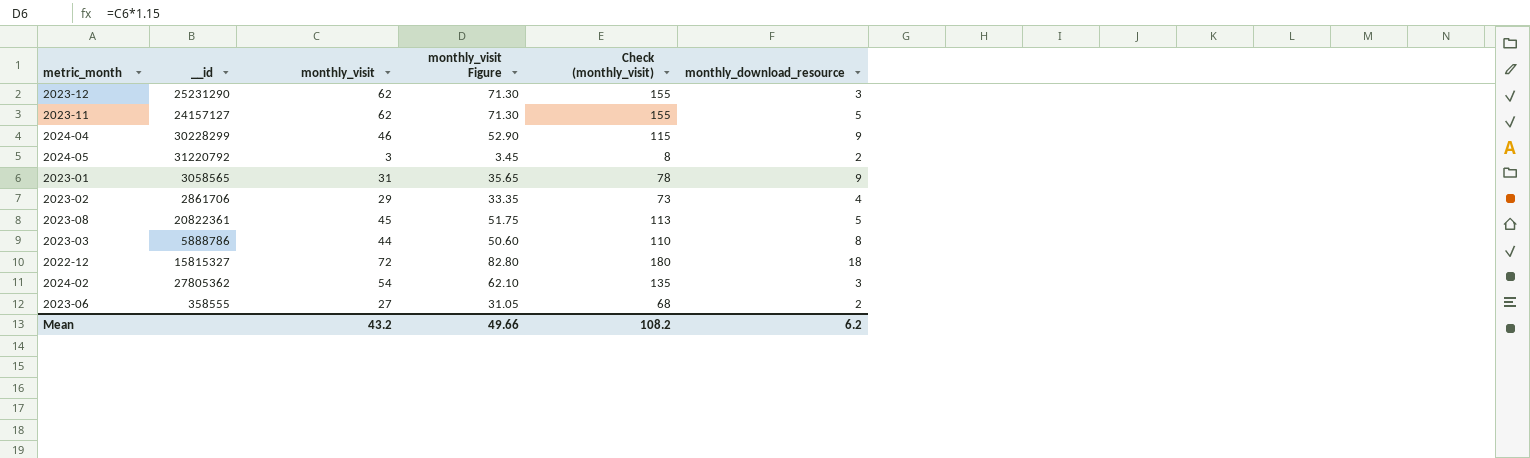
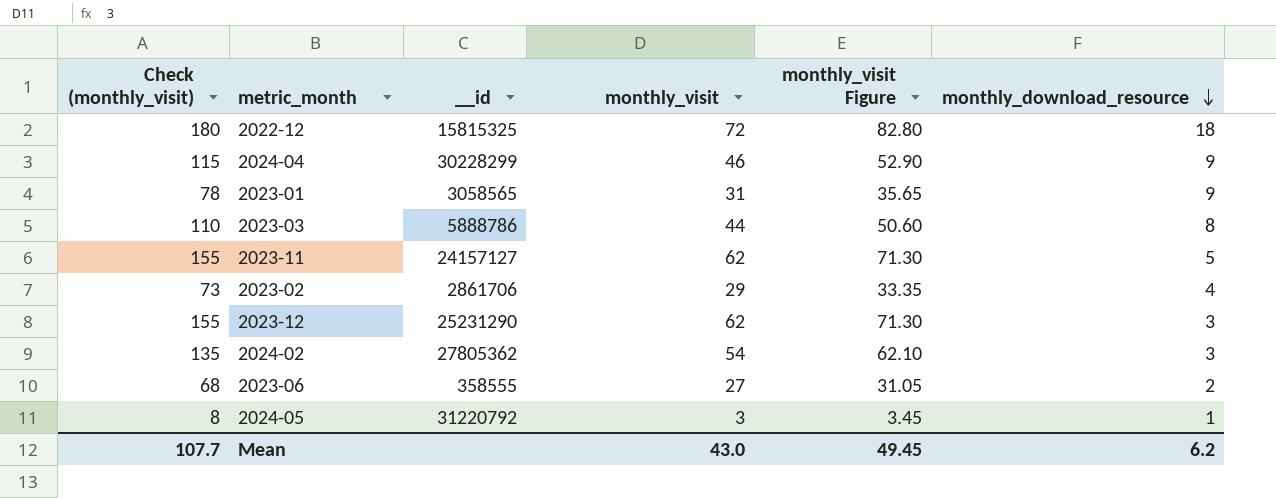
row order: none -> monthly_download_resource descending
column Check (monthly_visit) | position: 5 -> 1
row 2023-08: 20822361 | 45 | 51.75 | 113 | 5 -> none
2022-12 | __id: 15815327 -> 15815325
2024-05 | monthly_download_resource: 2 -> 1
Mean | Check (monthly_visit): 108.2 -> 107.7
Mean | monthly_visit: 43.2 -> 43.0
Mean | monthly_visit Figure: 49.66 -> 49.45

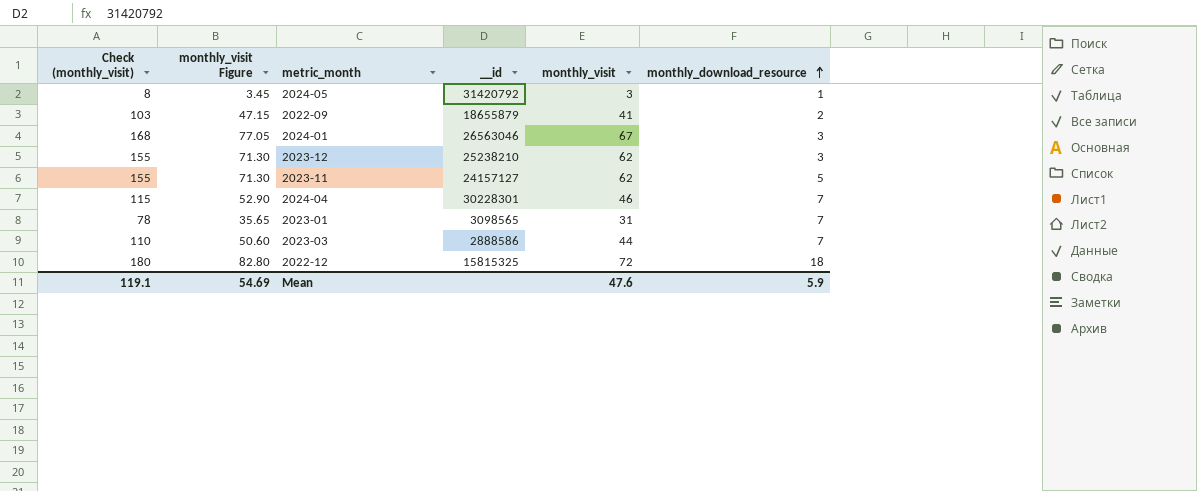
row order: monthly_download_resource descending -> monthly_download_resource ascending
column monthly_visit Figure | position: 5 -> 2
row 2023-02: 73 | 2861706 | 29 | 33.35 | 4 -> none
row 2024-02: 135 | 27805362 | 54 | 62.10 | 3 -> none
row 2023-06: 68 | 358555 | 27 | 31.05 | 2 -> none
2024-05 | __id: 31220792 -> 31420792
row 2022-09: none -> 103 | 47.15 | 18655879 | 41 | 2
row 2024-01: none -> 168 | 77.05 | 26563046 | 67 | 3
2023-12 | __id: 25231290 -> 25238210
2024-04 | __id: 30228299 -> 30228301
2024-04 | monthly_download_resource: 9 -> 7
2023-01 | __id: 3058565 -> 3098565
2023-01 | monthly_download_resource: 9 -> 7
2023-03 | __id: 5888786 -> 2888586
2023-03 | monthly_download_resource: 8 -> 7
Mean | Check (monthly_visit): 107.7 -> 119.1
Mean | monthly_visit Figure: 49.45 -> 54.69
Mean | monthly_visit: 43.0 -> 47.6
Mean | monthly_download_resource: 6.2 -> 5.9

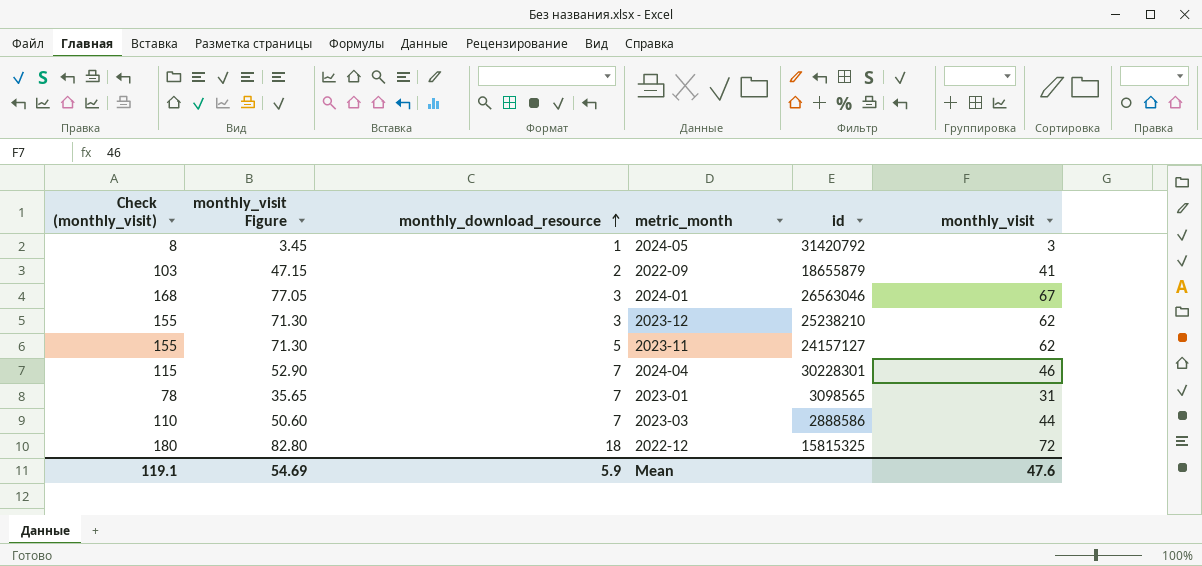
column monthly_download_resource | position: 6 -> 3
column name: __id -> id

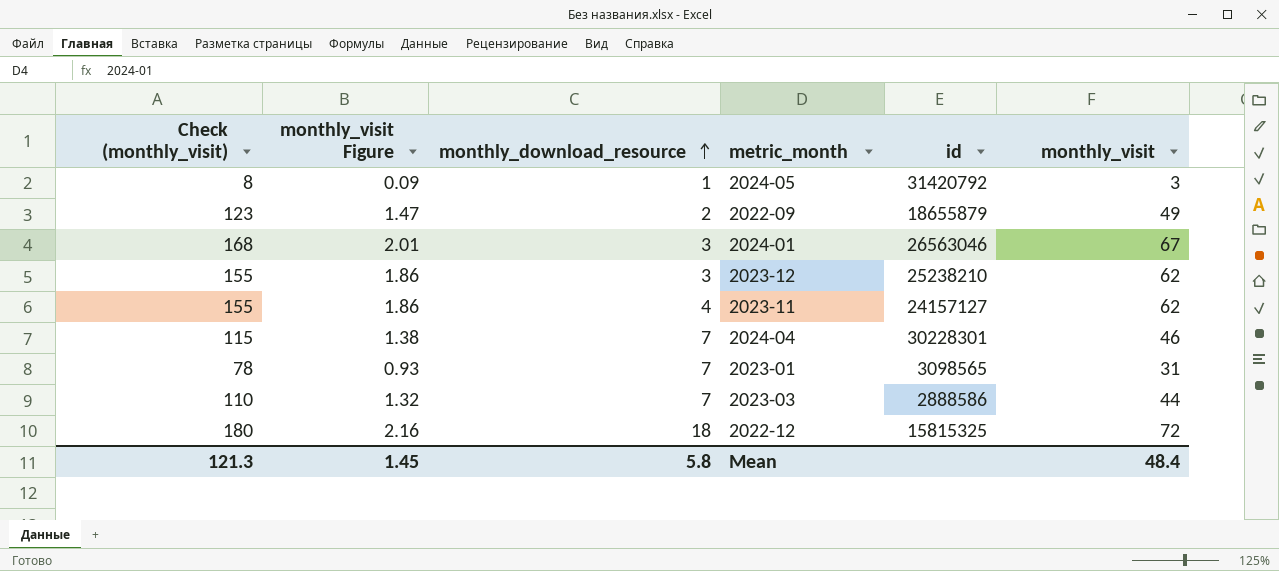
column monthly_visit Figure | formula: [monthly_visit] * 1.15 -> [monthly_visit] * 0.03
2022-09 | Check (monthly_visit): 103 -> 123
2022-09 | monthly_visit: 41 -> 49
2023-11 | monthly_download_resource: 5 -> 4
Mean | Check (monthly_visit): 119.1 -> 121.3
Mean | monthly_visit Figure: 54.69 -> 1.45
Mean | monthly_download_resource: 5.9 -> 5.8
Mean | monthly_visit: 47.6 -> 48.4

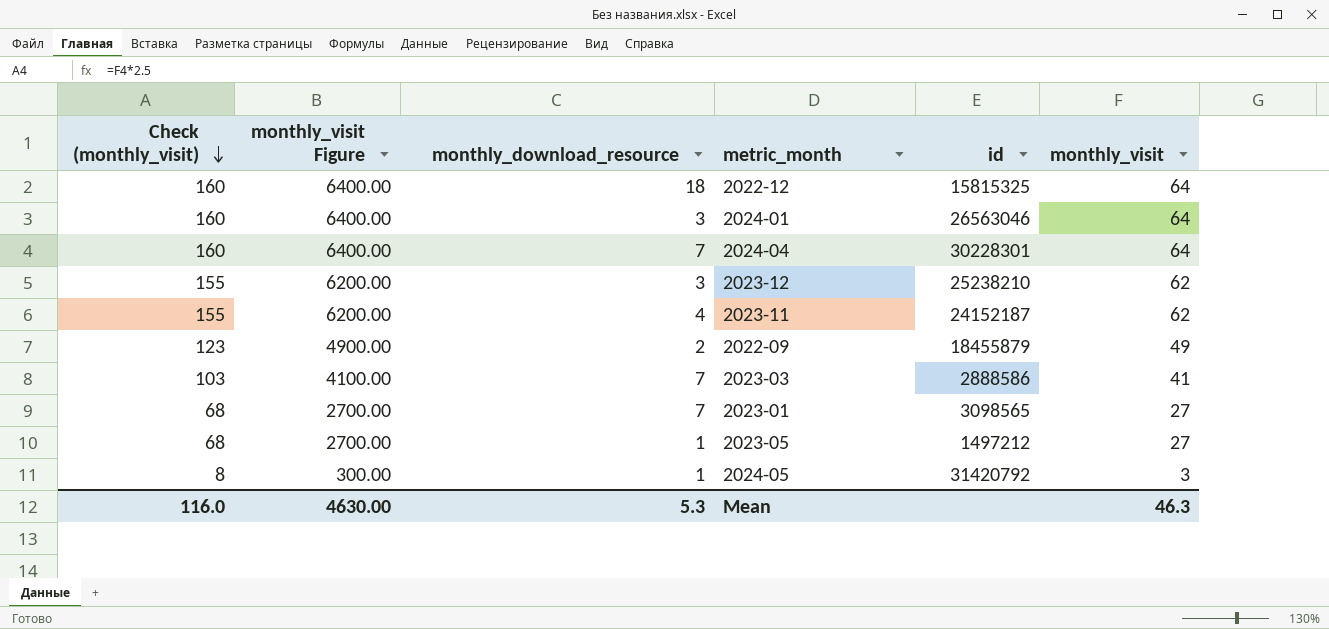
row order: monthly_download_resource ascending -> Check (monthly_visit) descending
column monthly_visit Figure | formula: [monthly_visit] * 0.03 -> [monthly_visit] * 100
2022-12 | Check (monthly_visit): 180 -> 160
2022-12 | monthly_visit: 72 -> 64
2024-01 | Check (monthly_visit): 168 -> 160
2024-01 | monthly_visit: 67 -> 64
2024-04 | Check (monthly_visit): 115 -> 160
2024-04 | monthly_visit: 46 -> 64
2023-11 | id: 24157127 -> 24152187
2022-09 | id: 18655879 -> 18455879
2023-03 | Check (monthly_visit): 110 -> 103
2023-03 | monthly_visit: 44 -> 41
2023-01 | Check (monthly_visit): 78 -> 68
2023-01 | monthly_visit: 31 -> 27
row 2023-05: none -> 68 | 2700.00 | 1 | 1497212 | 27
Mean | Check (monthly_visit): 121.3 -> 116.0
Mean | monthly_visit Figure: 1.45 -> 4630.00
Mean | monthly_download_resource: 5.8 -> 5.3
Mean | monthly_visit: 48.4 -> 46.3

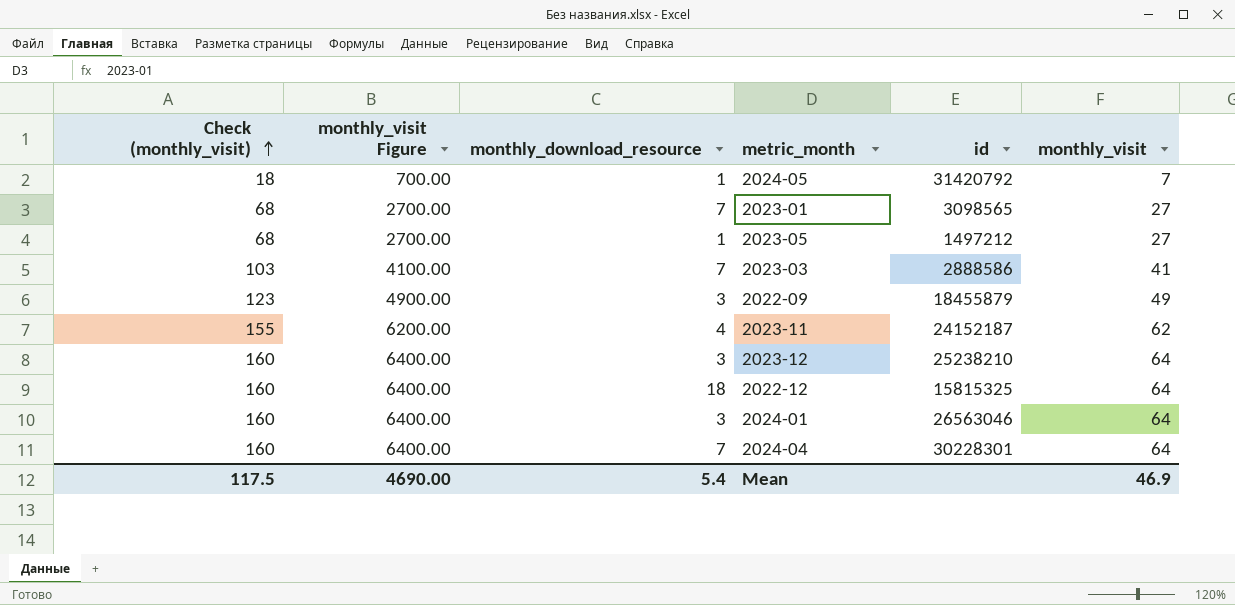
row order: Check (monthly_visit) descending -> Check (monthly_visit) ascending
2024-05 | Check (monthly_visit): 8 -> 18
2024-05 | monthly_visit Figure: 300.00 -> 700.00
2024-05 | monthly_visit: 3 -> 7
2022-09 | monthly_download_resource: 2 -> 3
2023-12 | Check (monthly_visit): 155 -> 160
2023-12 | monthly_visit Figure: 6200.00 -> 6400.00
2023-12 | monthly_visit: 62 -> 64
Mean | Check (monthly_visit): 116.0 -> 117.5
Mean | monthly_visit Figure: 4630.00 -> 4690.00
Mean | monthly_download_resource: 5.3 -> 5.4
Mean | monthly_visit: 46.3 -> 46.9

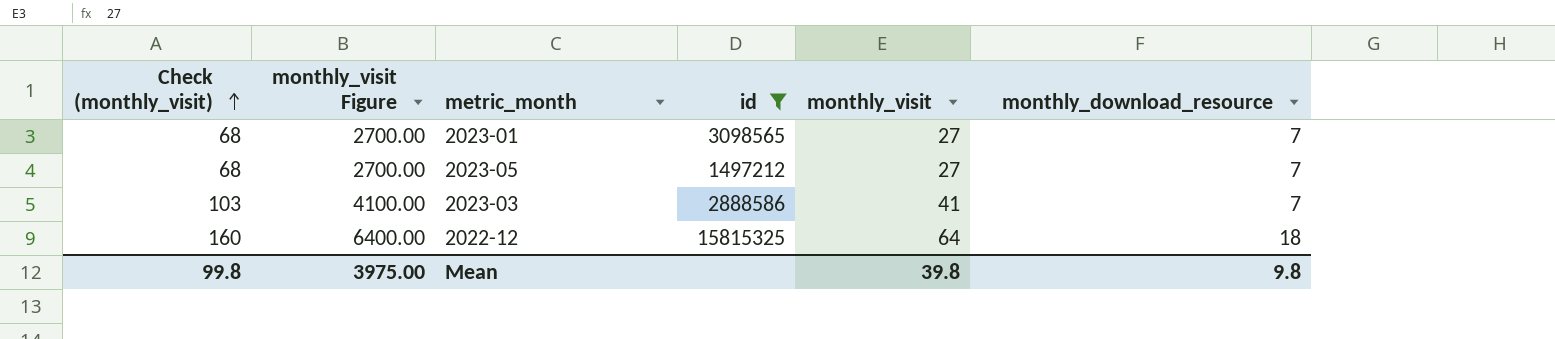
filter: none -> id <= 15815325
column monthly_download_resource | position: 3 -> 6
2023-05 | monthly_download_resource: 1 -> 7
Mean | Check (monthly_visit): 117.5 -> 99.8
Mean | monthly_visit Figure: 4690.00 -> 3975.00
Mean | monthly_visit: 46.9 -> 39.8
Mean | monthly_download_resource: 5.4 -> 9.8

